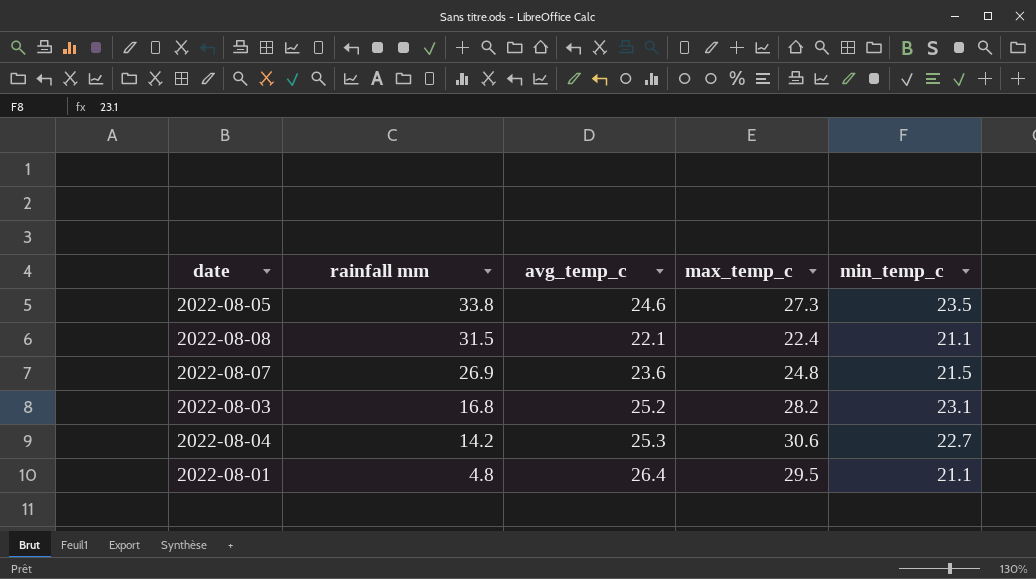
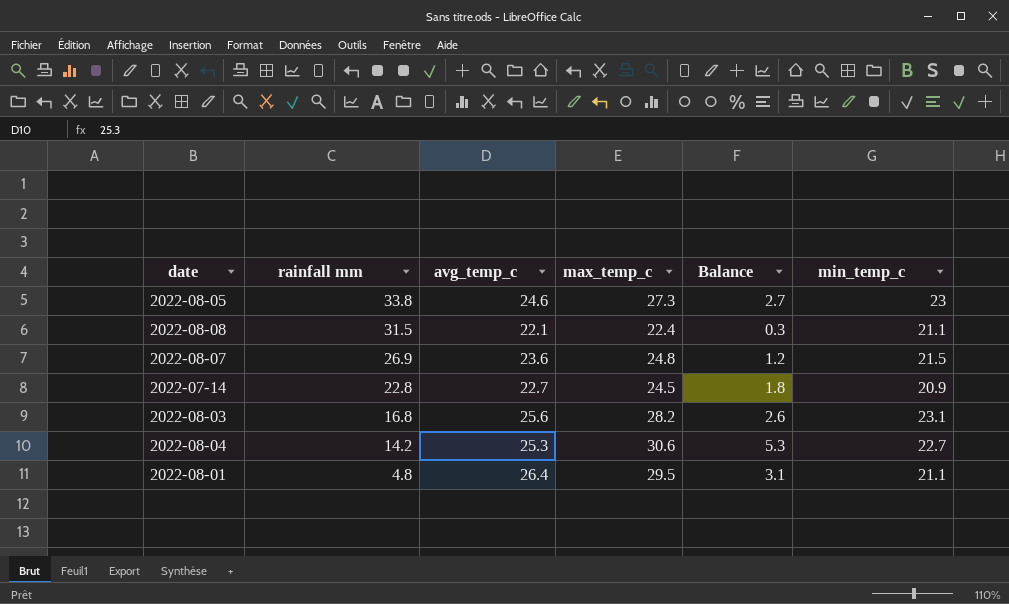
column Balance | formula: none -> [max_temp_c] - [avg_temp_c]
2022-08-05 | min_temp_c: 23.5 -> 23
row 2022-07-14: none -> 22.8 | 22.7 | 24.5 | 1.8 | 20.9
2022-08-03 | avg_temp_c: 25.2 -> 25.6

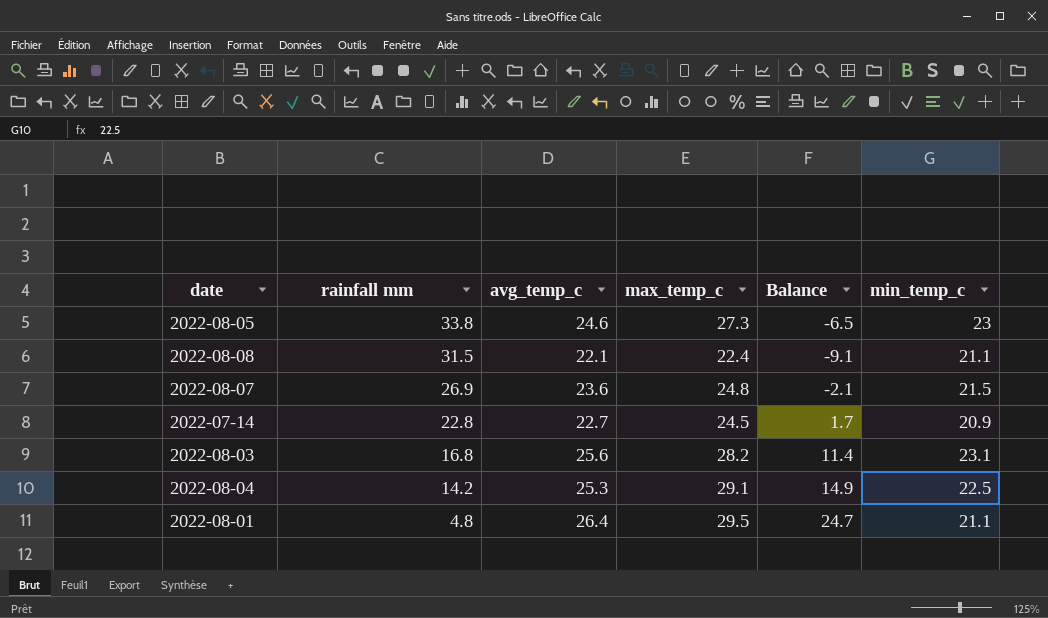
column Balance | formula: [max_temp_c] - [avg_temp_c] -> [max_temp_c] - [rainfall mm]
2022-08-04 | max_temp_c: 30.6 -> 29.1
2022-08-04 | min_temp_c: 22.7 -> 22.5

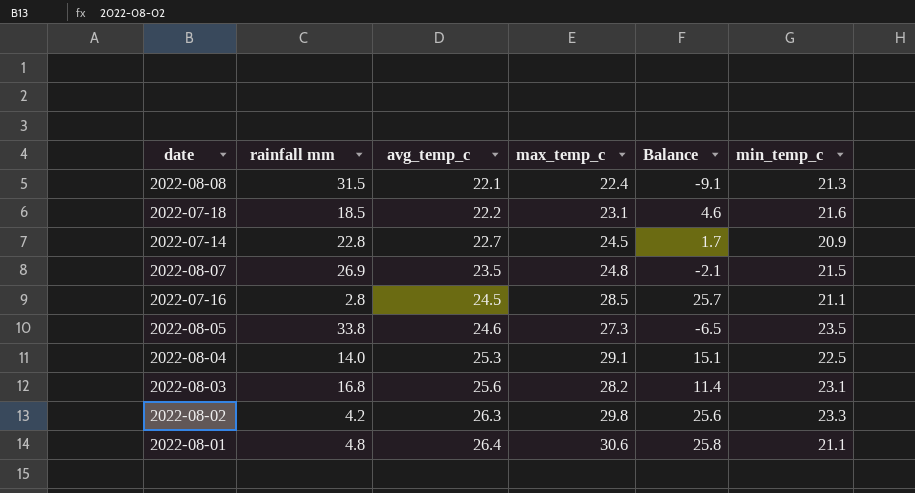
row order: rainfall mm descending -> avg_temp_c ascending
2022-08-08 | min_temp_c: 21.1 -> 21.3
row 2022-07-18: none -> 18.5 | 22.2 | 23.1 | 4.6 | 21.6
2022-08-07 | avg_temp_c: 23.6 -> 23.5
row 2022-07-16: none -> 2.8 | 24.5 | 28.5 | 25.7 | 21.1
2022-08-05 | min_temp_c: 23 -> 23.5
2022-08-04 | rainfall mm: 14.2 -> 14.0
2022-08-04 | Balance: 14.9 -> 15.1
row 2022-08-02: none -> 4.2 | 26.3 | 29.8 | 25.6 | 23.3
2022-08-01 | max_temp_c: 29.5 -> 30.6
2022-08-01 | Balance: 24.7 -> 25.8

